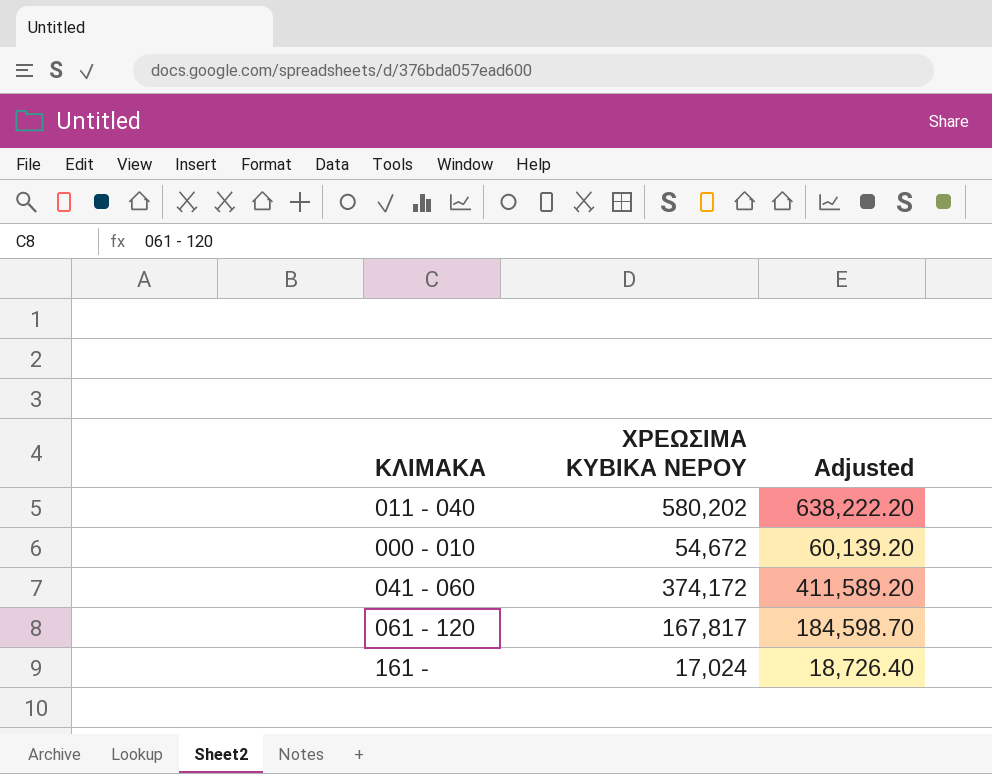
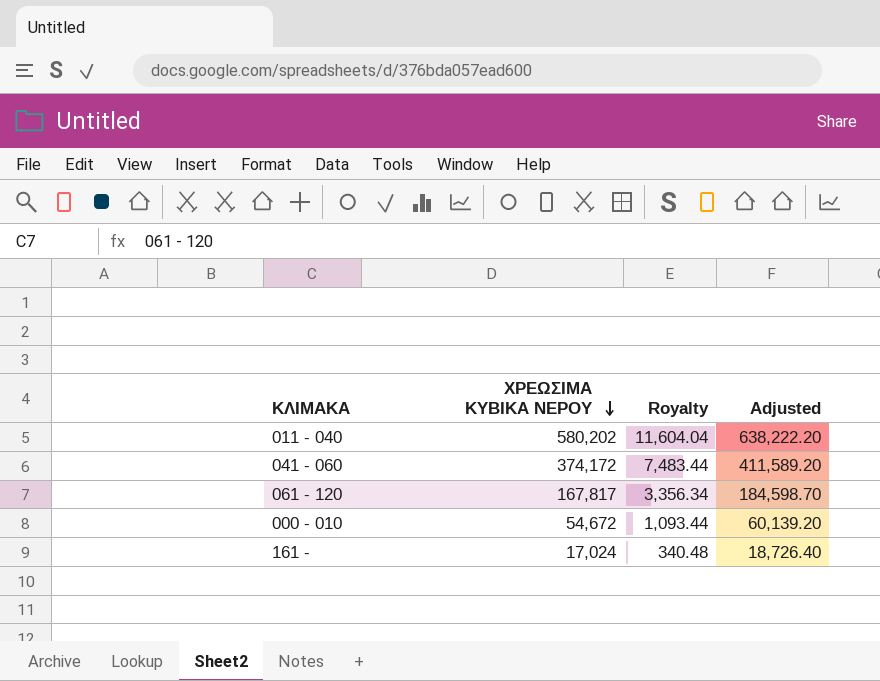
row order: none -> ΧΡΕΩΣΙΜΑ ΚΥΒΙΚΑ ΝΕΡΟΥ descending
column Royalty | formula: none -> [ΧΡΕΩΣΙΜΑ ΚΥΒΙΚΑ ΝΕΡΟΥ] * 0.02

